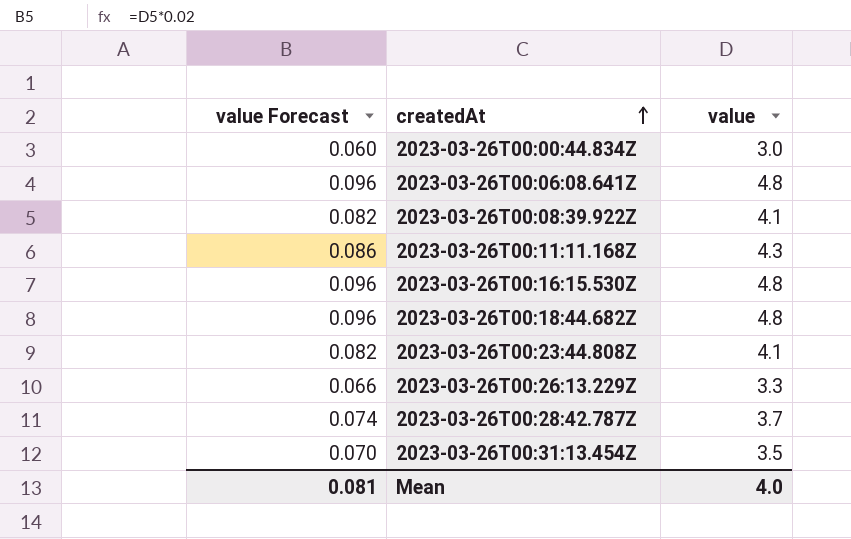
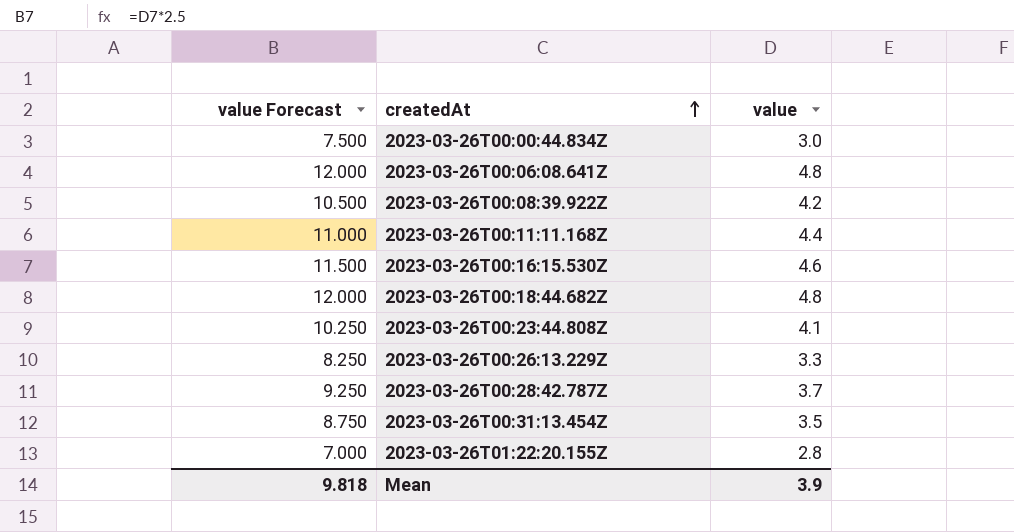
column value Forecast | formula: [value] * 0.02 -> [value] * 2.5
2023-03-26T00:08:39.922Z | value: 4.1 -> 4.2
2023-03-26T00:11:11.168Z | value: 4.3 -> 4.4
2023-03-26T00:16:15.530Z | value: 4.8 -> 4.6
row 2023-03-26T01:22:20.155Z: none -> 7.000 | 2.8
Mean | value Forecast: 0.081 -> 9.818
Mean | value: 4.0 -> 3.9

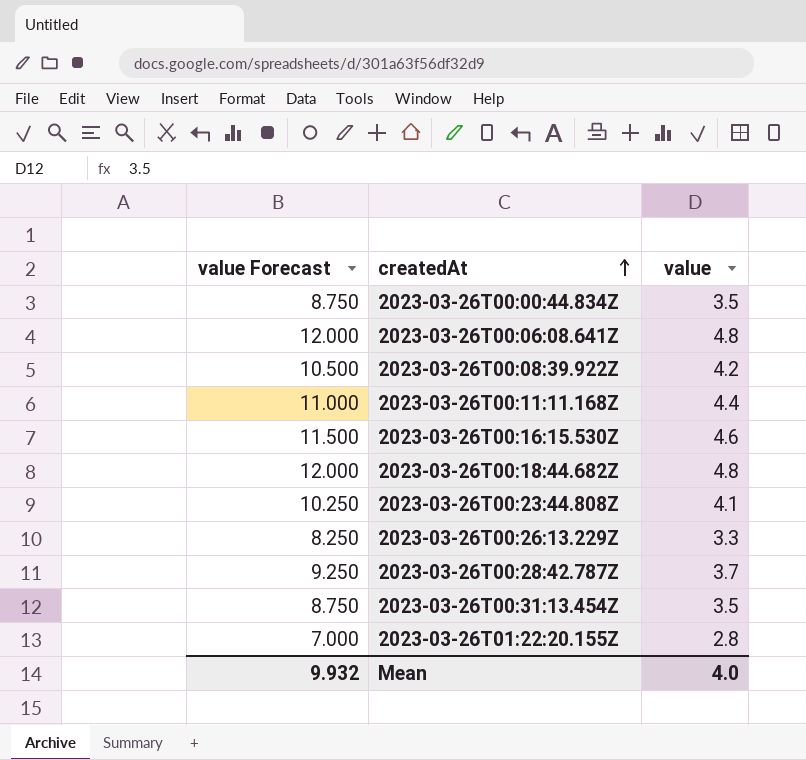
2023-03-26T00:00:44.834Z | value Forecast: 7.500 -> 8.750
2023-03-26T00:00:44.834Z | value: 3.0 -> 3.5
Mean | value Forecast: 9.818 -> 9.932
Mean | value: 3.9 -> 4.0

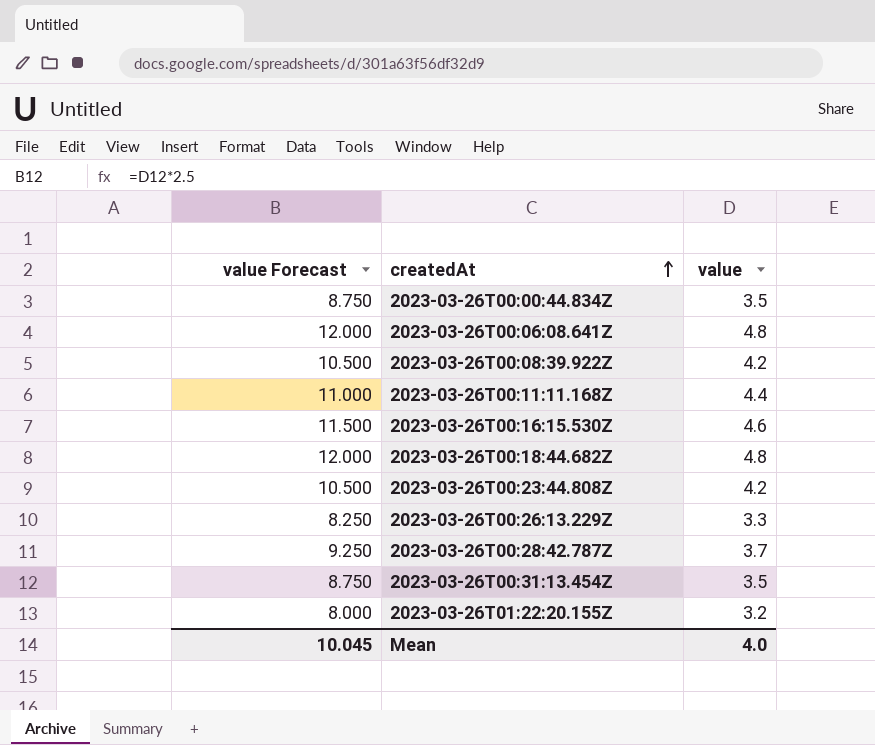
2023-03-26T00:23:44.808Z | value Forecast: 10.250 -> 10.500
2023-03-26T00:23:44.808Z | value: 4.1 -> 4.2
2023-03-26T01:22:20.155Z | value Forecast: 7.000 -> 8.000
2023-03-26T01:22:20.155Z | value: 2.8 -> 3.2
Mean | value Forecast: 9.932 -> 10.045

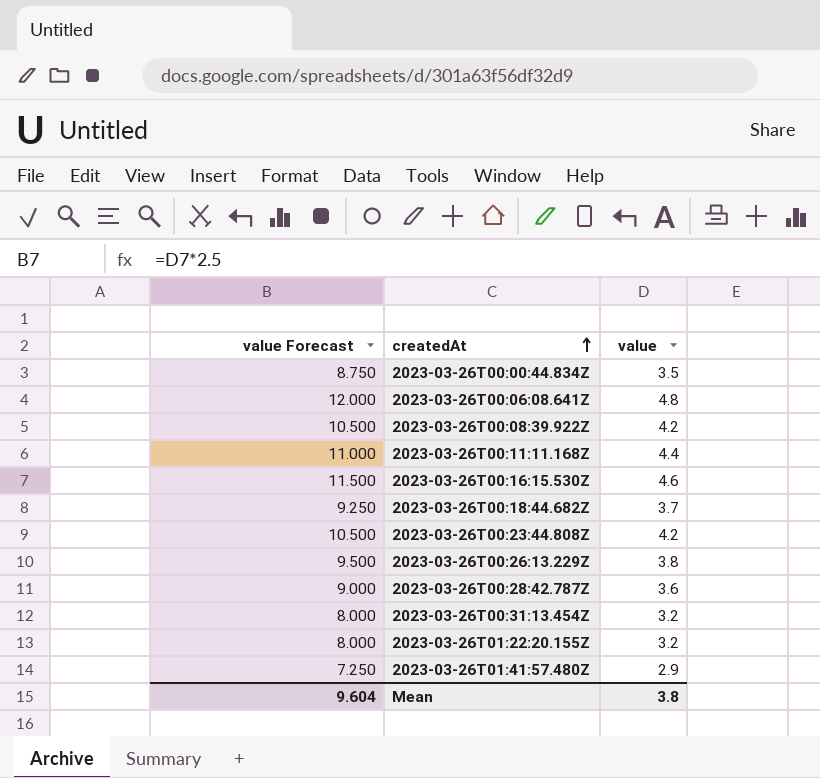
2023-03-26T00:18:44.682Z | value Forecast: 12.000 -> 9.250
2023-03-26T00:18:44.682Z | value: 4.8 -> 3.7
2023-03-26T00:26:13.229Z | value Forecast: 8.250 -> 9.500
2023-03-26T00:26:13.229Z | value: 3.3 -> 3.8
2023-03-26T00:28:42.787Z | value Forecast: 9.250 -> 9.000
2023-03-26T00:28:42.787Z | value: 3.7 -> 3.6
2023-03-26T00:31:13.454Z | value Forecast: 8.750 -> 8.000
2023-03-26T00:31:13.454Z | value: 3.5 -> 3.2
row 2023-03-26T01:41:57.480Z: none -> 7.250 | 2.9
Mean | value Forecast: 10.045 -> 9.604
Mean | value: 4.0 -> 3.8

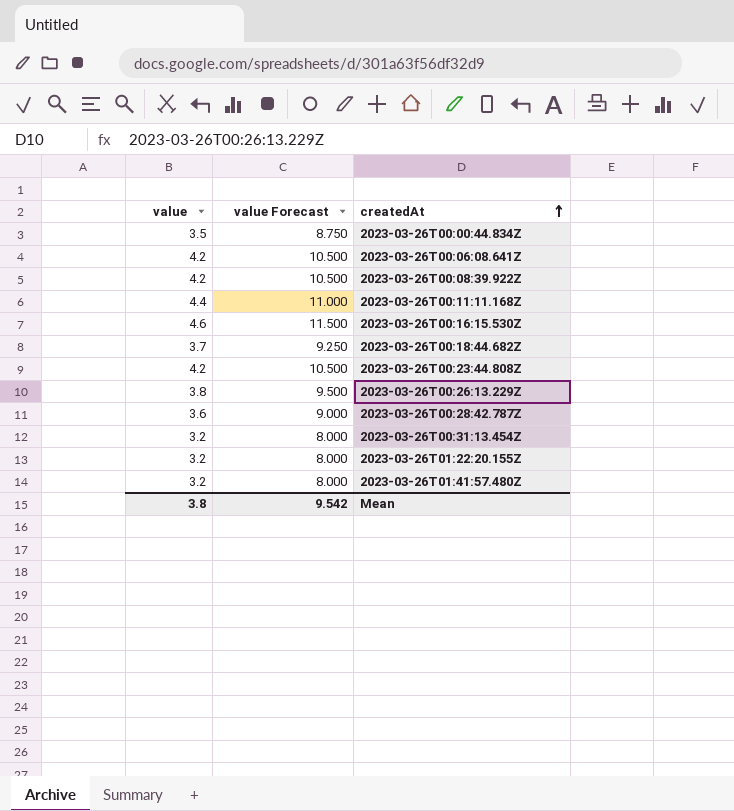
column value | position: 3 -> 1
2023-03-26T00:06:08.641Z | value: 4.8 -> 4.2
2023-03-26T00:06:08.641Z | value Forecast: 12.000 -> 10.500
2023-03-26T01:41:57.480Z | value: 2.9 -> 3.2
2023-03-26T01:41:57.480Z | value Forecast: 7.250 -> 8.000
Mean | value Forecast: 9.604 -> 9.542

